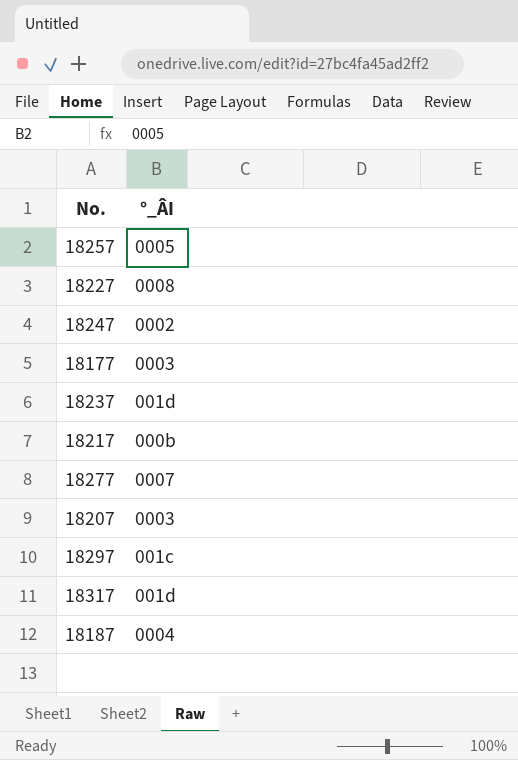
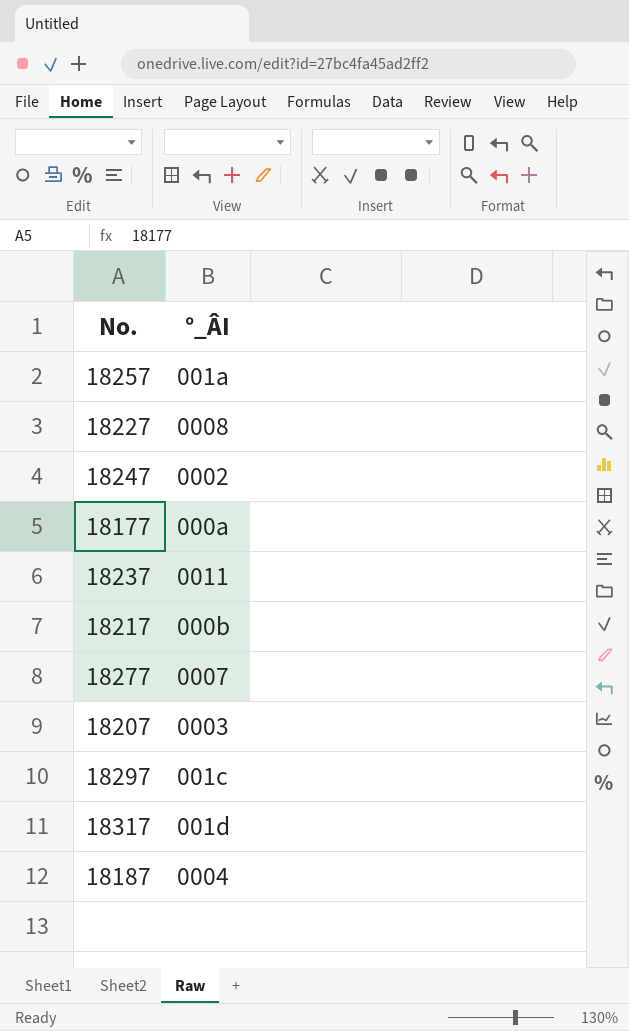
18257 | °_ÂI: 0005 -> 001a
18177 | °_ÂI: 0003 -> 000a
18237 | °_ÂI: 001d -> 0011

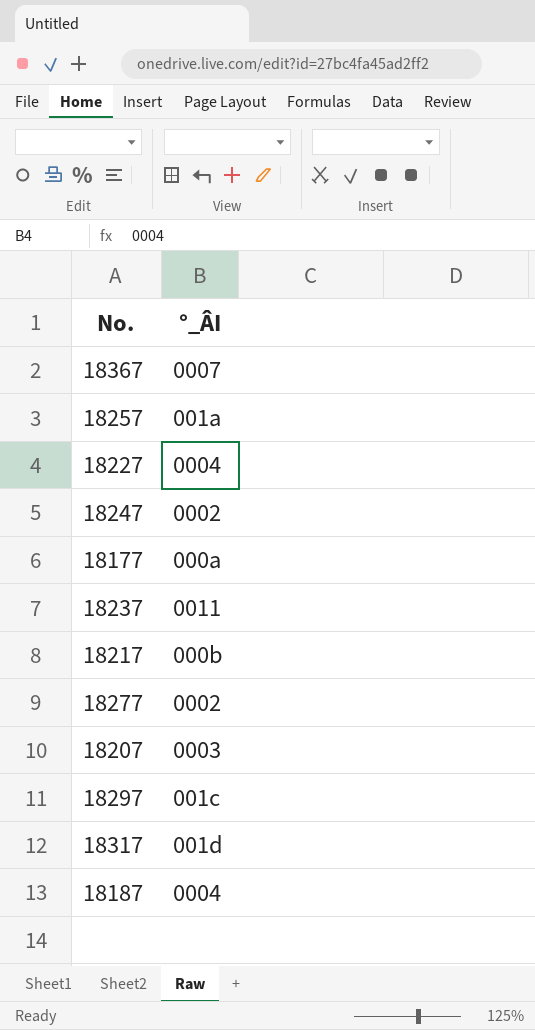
row 18367: none -> 0007
18227 | °_ÂI: 0008 -> 0004
18277 | °_ÂI: 0007 -> 0002

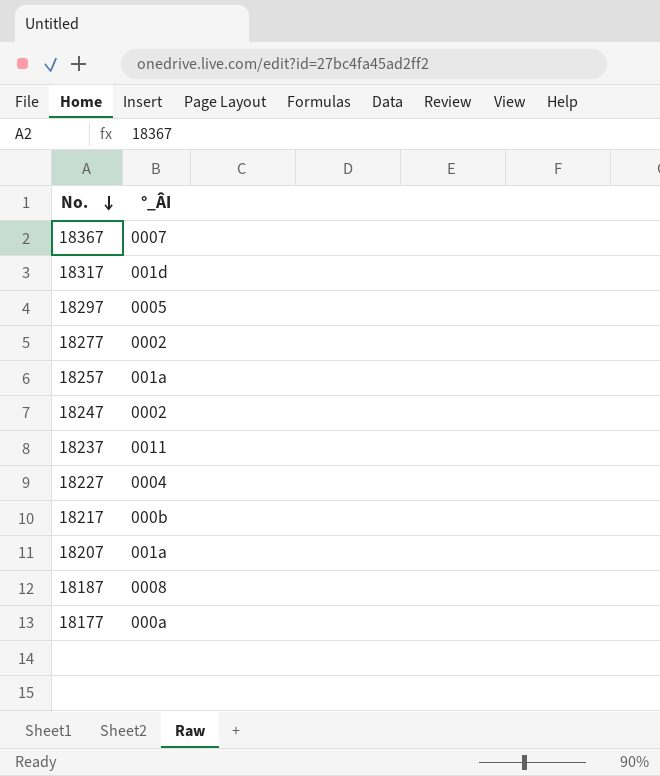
row order: none -> No. descending
18297 | °_ÂI: 001c -> 0005
18207 | °_ÂI: 0003 -> 001a
18187 | °_ÂI: 0004 -> 0008

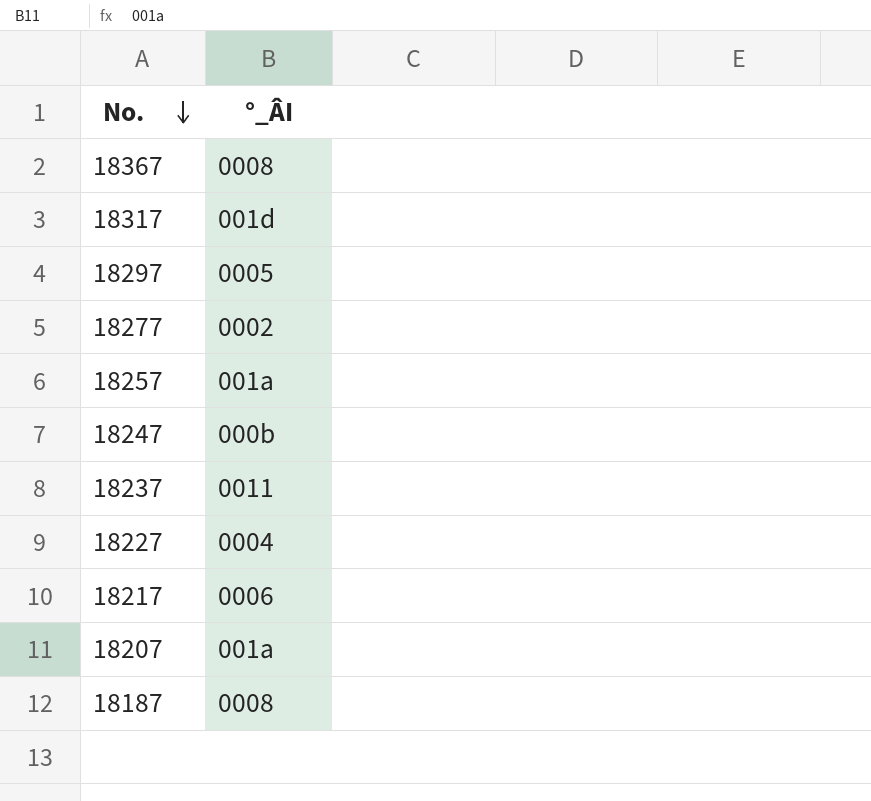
row 18177: 000a -> none
18367 | °_ÂI: 0007 -> 0008
18247 | °_ÂI: 0002 -> 000b
18217 | °_ÂI: 000b -> 0006

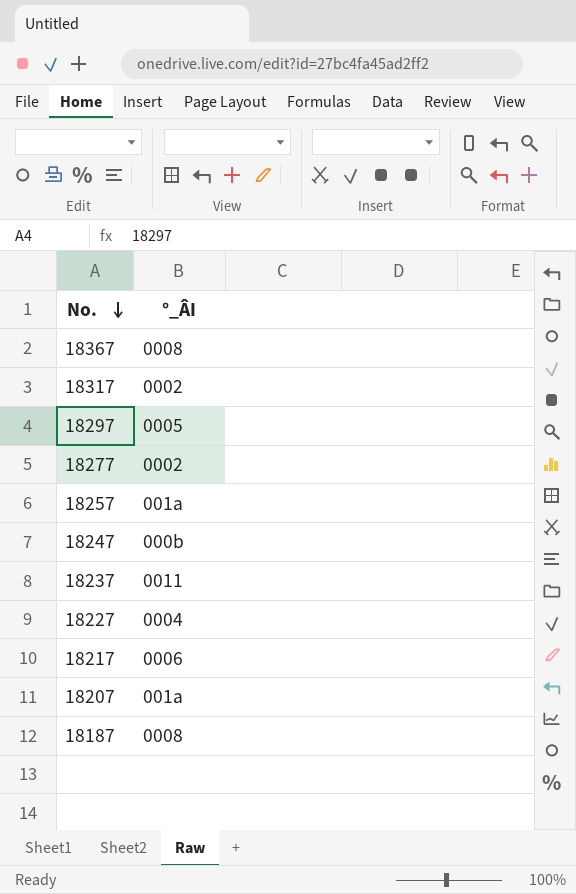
18317 | °_ÂI: 001d -> 0002

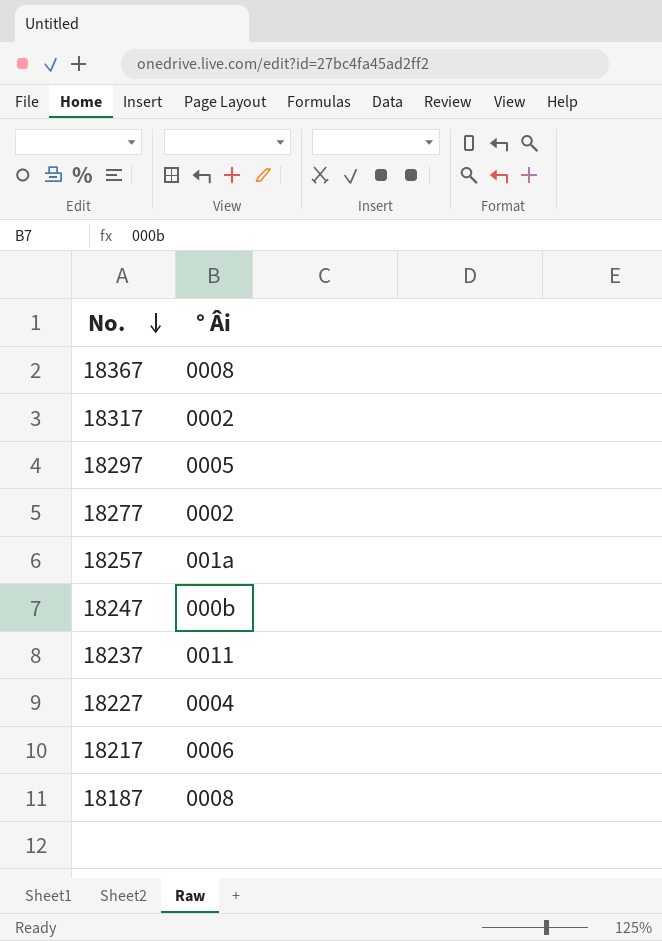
column name: °_ÂI -> ° Âi
row 18207: 001a -> none

